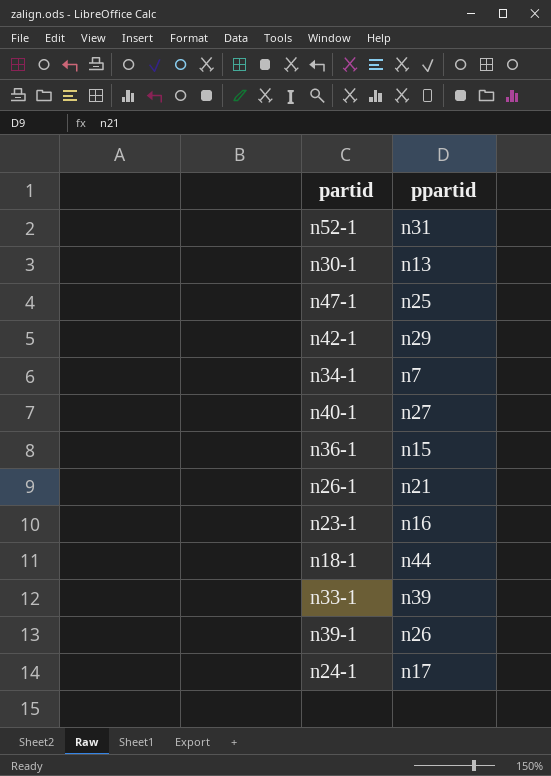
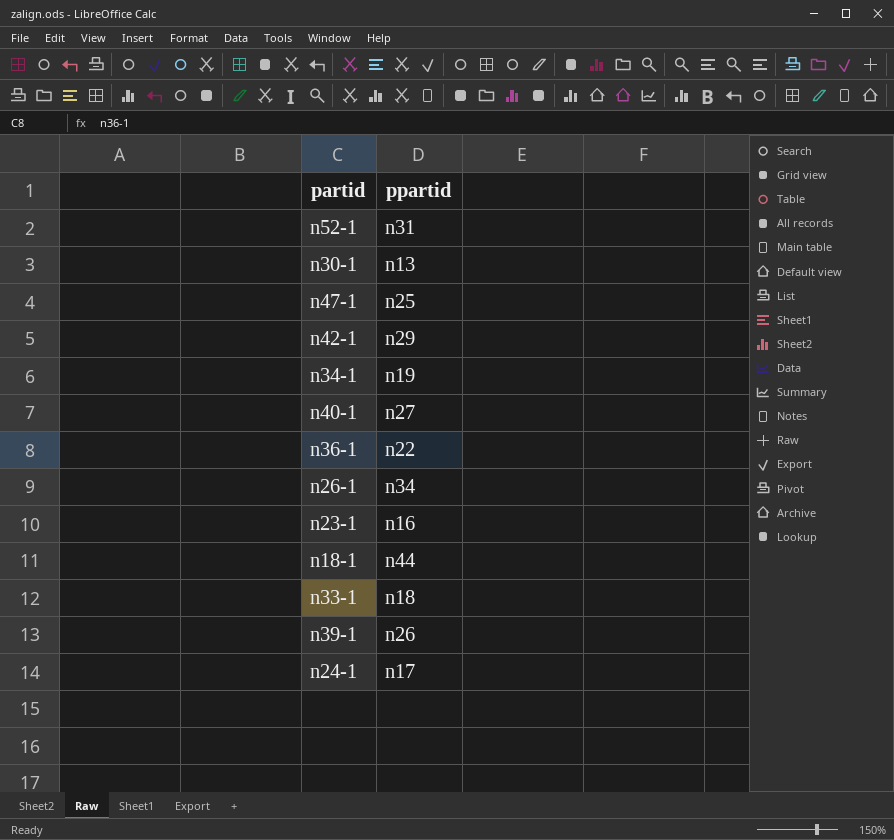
n34-1 | ppartid: n7 -> n19
n36-1 | ppartid: n15 -> n22
n26-1 | ppartid: n21 -> n34
n33-1 | ppartid: n39 -> n18

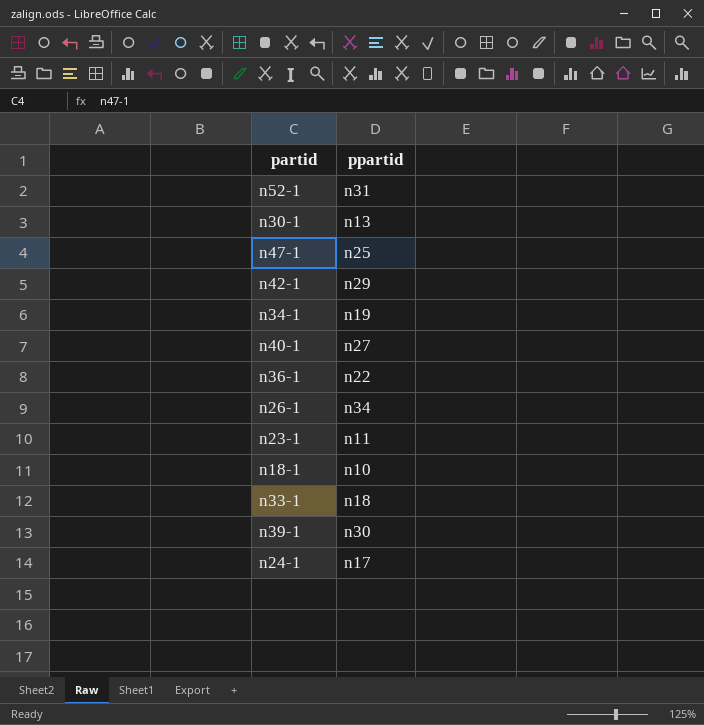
n23-1 | ppartid: n16 -> n11
n18-1 | ppartid: n44 -> n10
n39-1 | ppartid: n26 -> n30

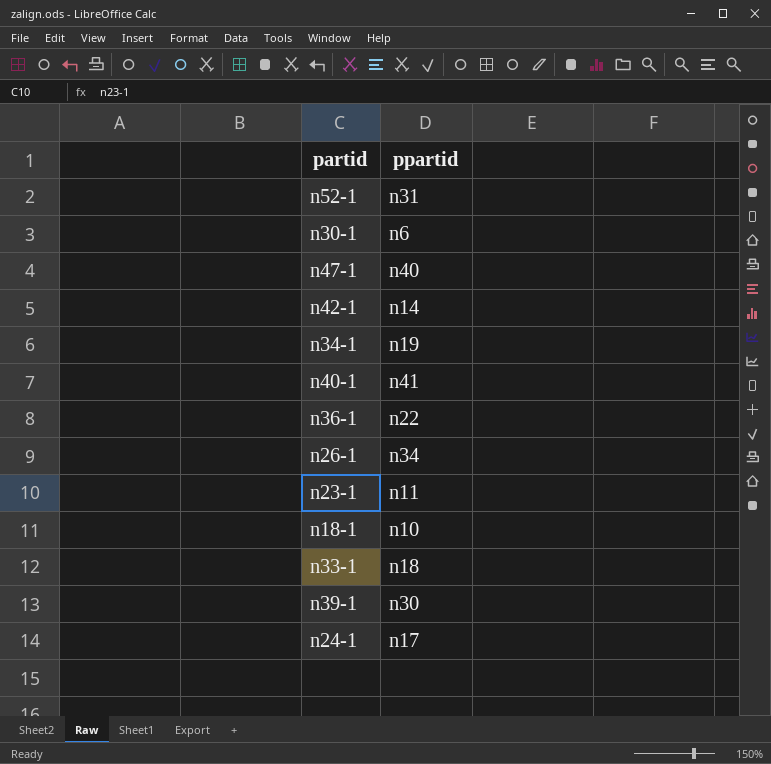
n30-1 | ppartid: n13 -> n6
n47-1 | ppartid: n25 -> n40
n42-1 | ppartid: n29 -> n14
n40-1 | ppartid: n27 -> n41

